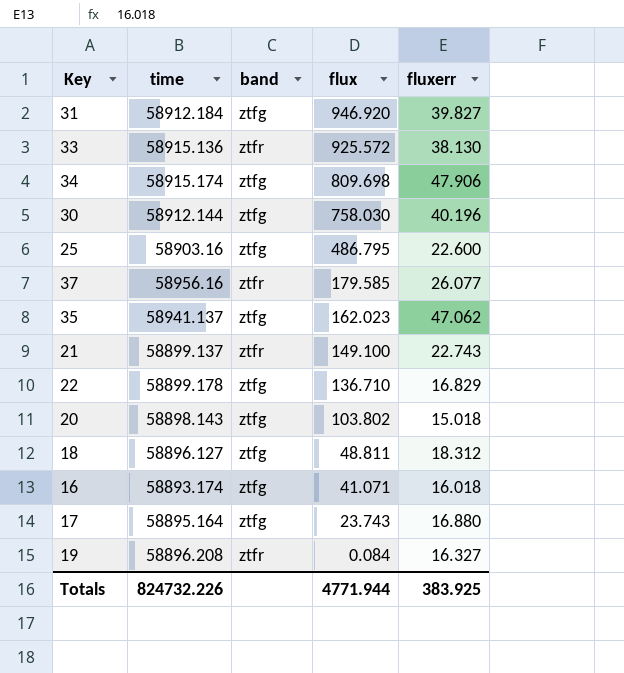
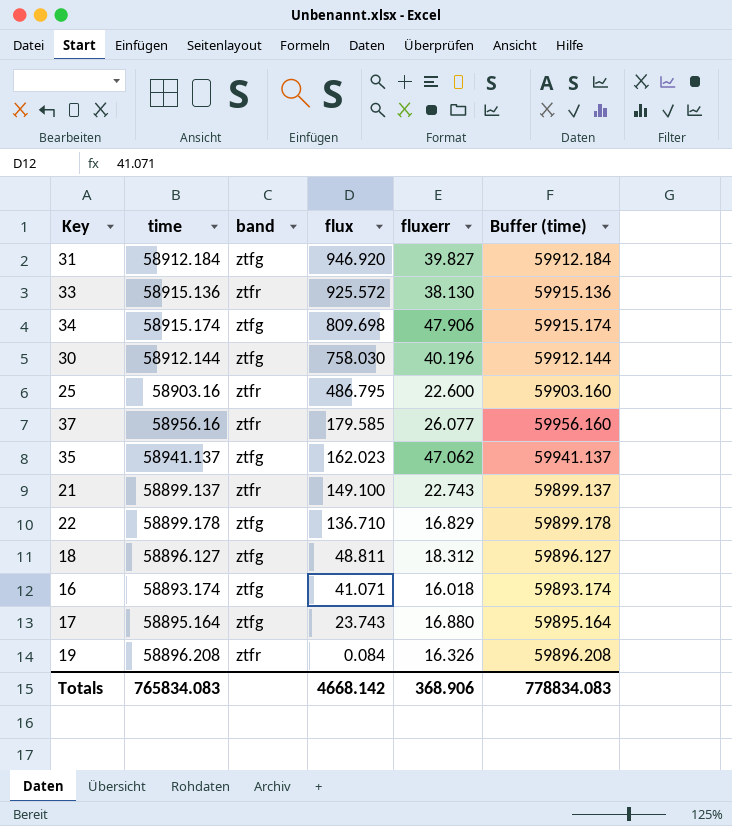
column Buffer (time) | formula: none -> [time] + 1000
row 20: 58898.143 | ztfg | 103.802 | 15.018 -> none
25 | band: ztfg -> ztfr
19 | fluxerr: 16.327 -> 16.326
Totals | time: 824732.226 -> 765834.083
Totals | flux: 4771.944 -> 4668.142
Totals | fluxerr: 383.925 -> 368.906

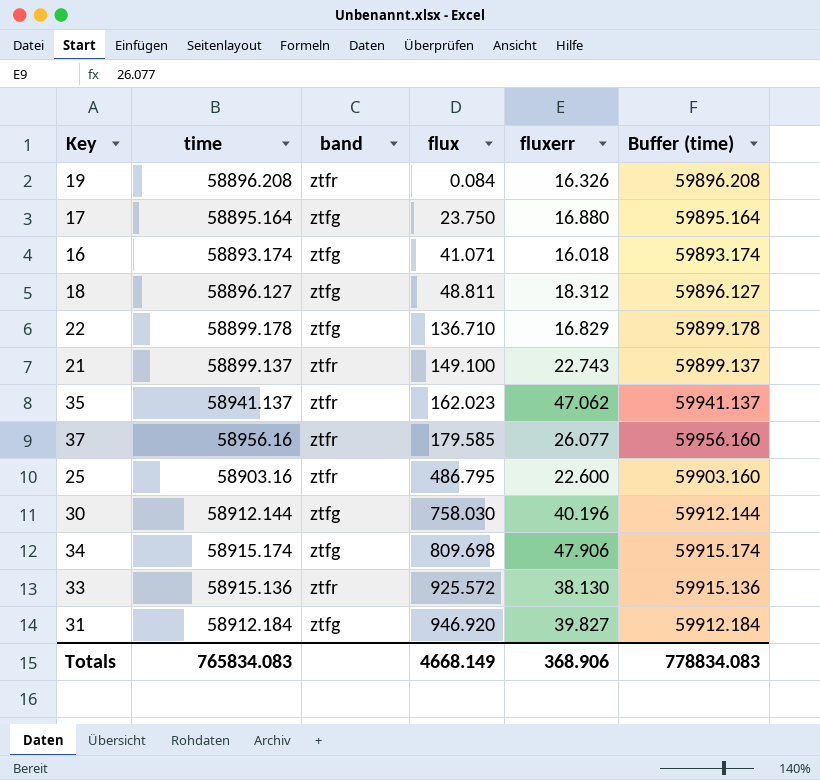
row order: flux descending -> flux ascending
17 | flux: 23.743 -> 23.750
35 | band: ztfg -> ztfr
Totals | flux: 4668.142 -> 4668.149

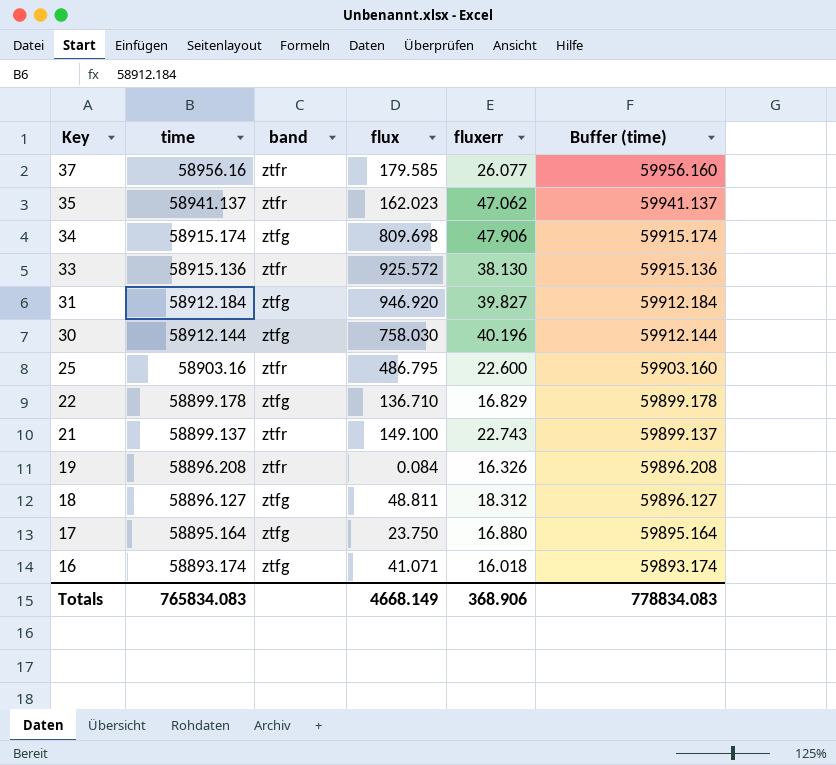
row order: flux ascending -> Key descending

